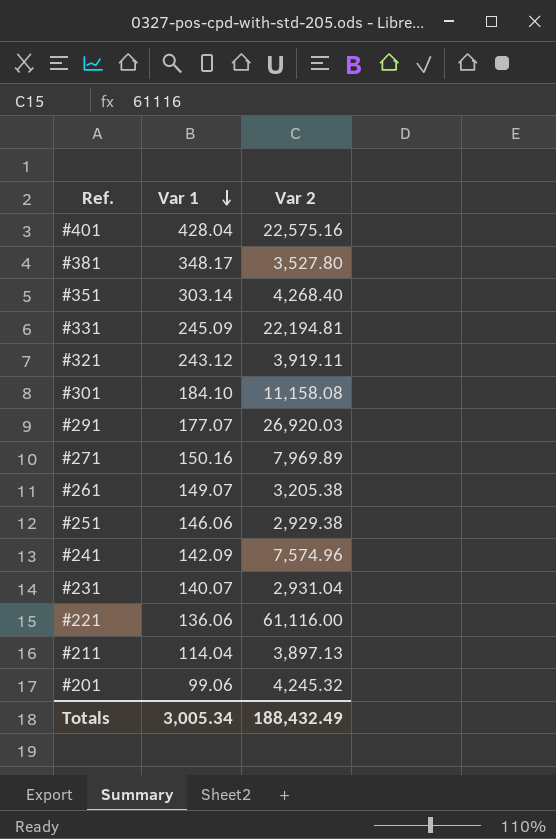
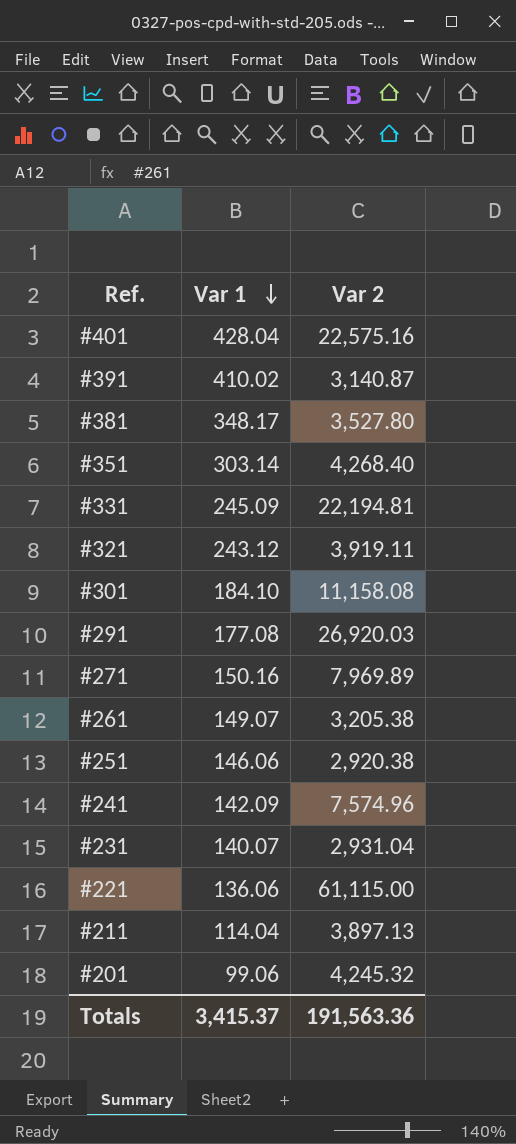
row #391: none -> 410.02 | 3,140.87
#291 | Var 1: 177.07 -> 177.08
#251 | Var 2: 2,929.38 -> 2,920.38
#221 | Var 2: 61,116.00 -> 61,115.00
Totals | Var 1: 3,005.34 -> 3,415.37
Totals | Var 2: 188,432.49 -> 191,563.36

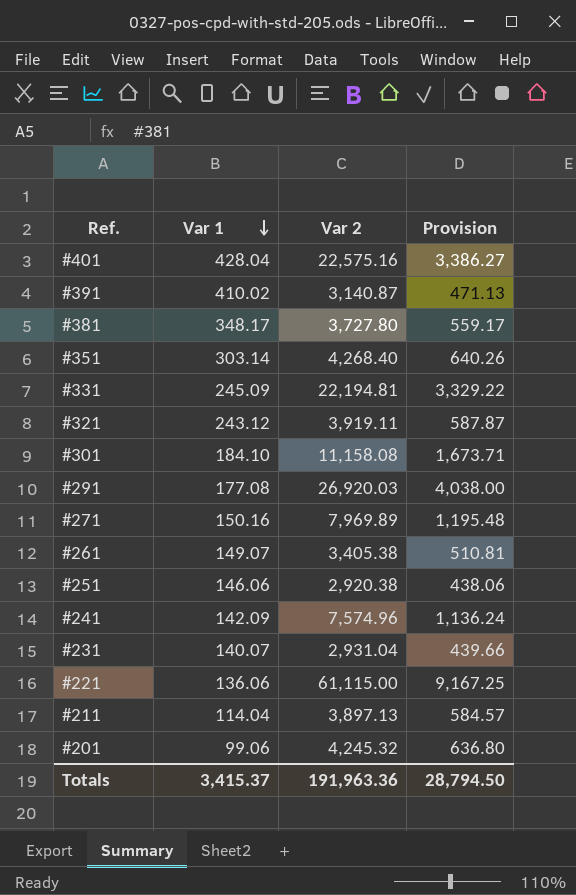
column Provision | formula: none -> [Var 2] * 0.15
#381 | Var 2: 3,527.80 -> 3,727.80
#261 | Var 2: 3,205.38 -> 3,405.38
Totals | Var 2: 191,563.36 -> 191,963.36

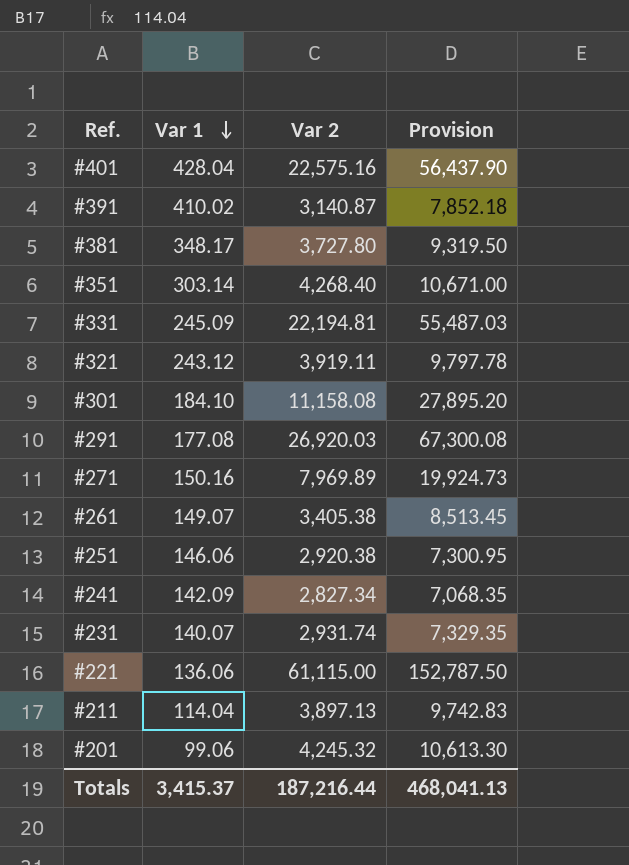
column Provision | formula: [Var 2] * 0.15 -> [Var 2] * 2.5
#241 | Var 2: 7,574.96 -> 2,827.34
#231 | Var 2: 2,931.04 -> 2,931.74
Totals | Var 2: 191,963.36 -> 187,216.44
Totals | Provision: 28,794.50 -> 468,041.13

